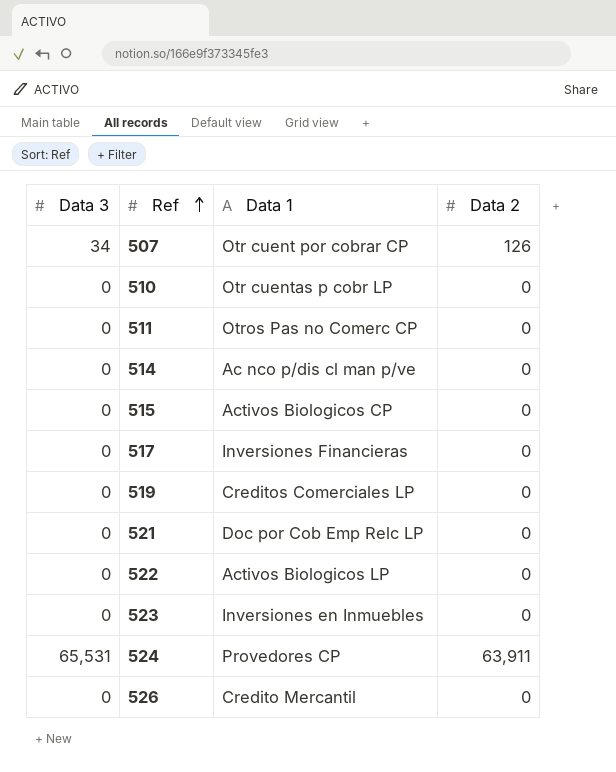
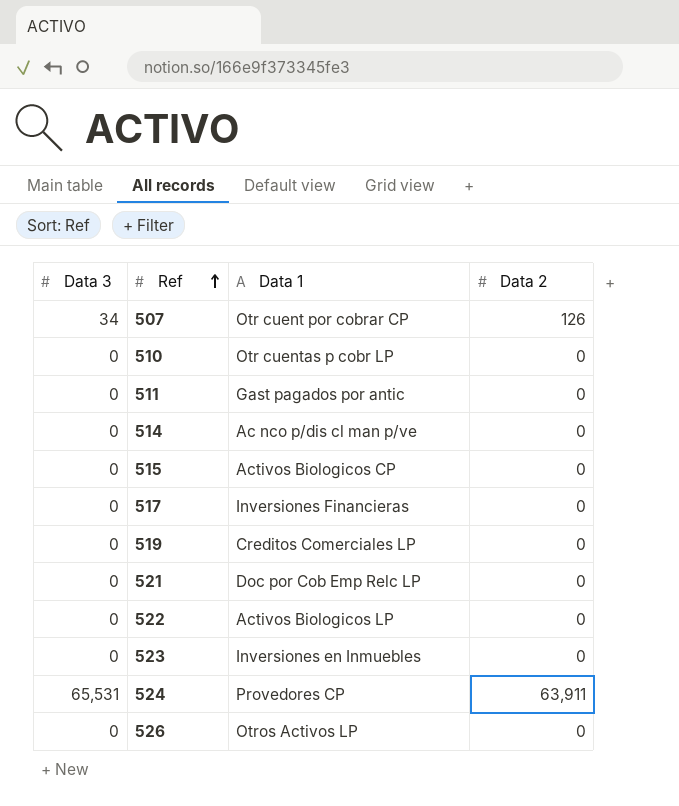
511 | Data 1: Otros Pas no Comerc CP -> Gast pagados por antic
526 | Data 1: Credito Mercantil -> Otros Activos LP

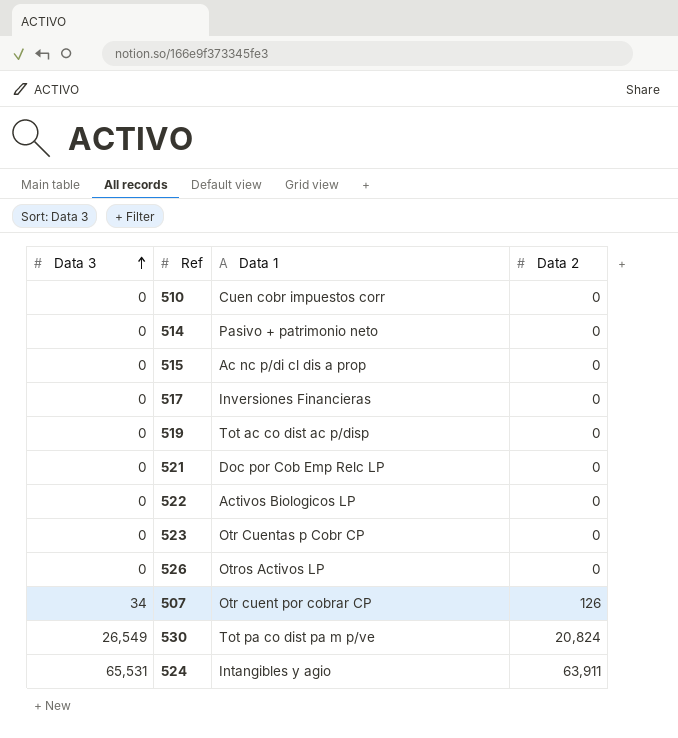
row order: Ref ascending -> Data 3 ascending
row 511: 0 | Gast pagados por antic | 0 -> none
510 | Data 1: Otr cuentas p cobr LP -> Cuen cobr impuestos corr
514 | Data 1: Ac nco p/dis cl man p/ve -> Pasivo + patrimonio neto
515 | Data 1: Activos Biologicos CP -> Ac nc p/di cl dis a prop
519 | Data 1: Creditos Comerciales LP -> Tot ac co dist ac p/disp
523 | Data 1: Inversiones en Inmuebles -> Otr Cuentas p Cobr CP
row 530: none -> 26,549 | Tot pa co dist pa m p/ve | 20,824
524 | Data 1: Provedores CP -> Intangibles y agio

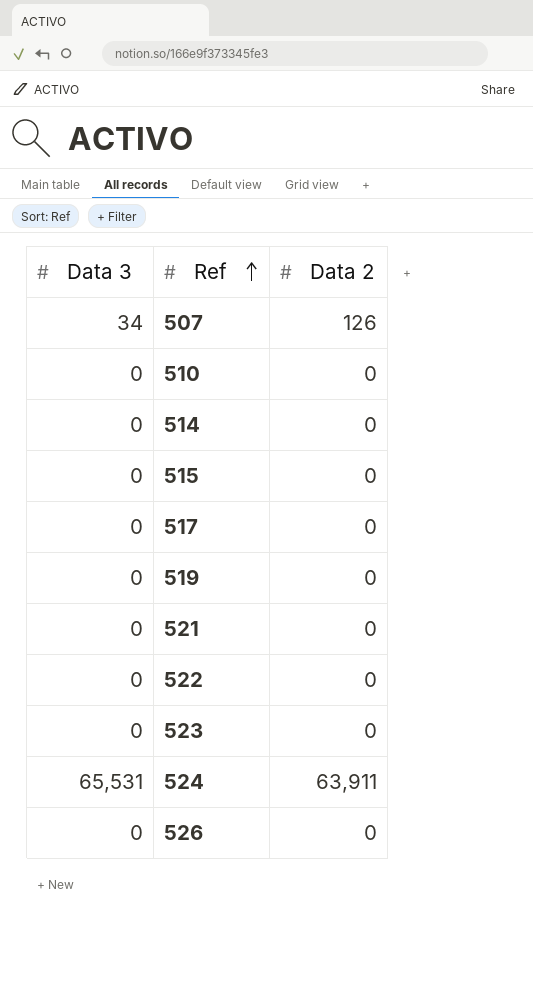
row order: Data 3 ascending -> Ref ascending
column Data 1 | position: 3 -> none
row 530: 26,549 | Tot pa co dist pa m p/ve | 20,824 -> none

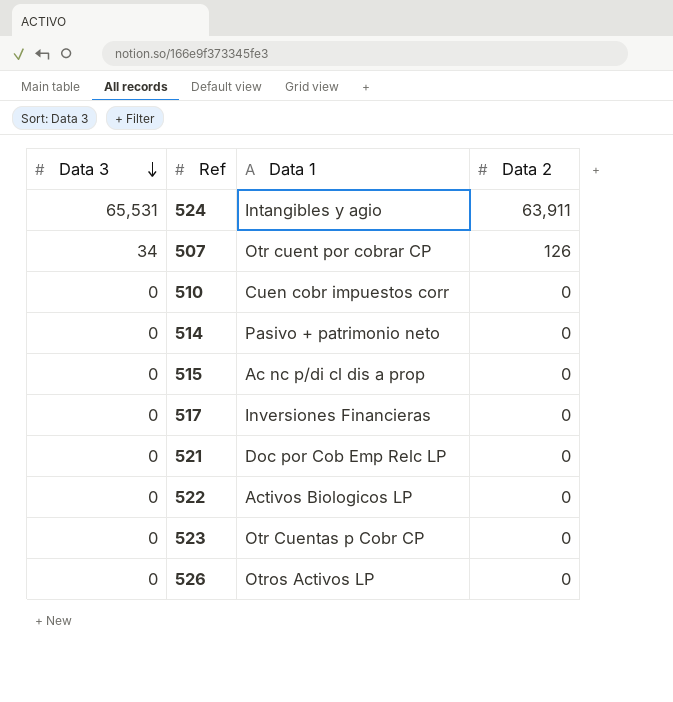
row order: Ref ascending -> Data 3 descending
column Data 1 | position: none -> 3
row 519: 0 | 0 -> none

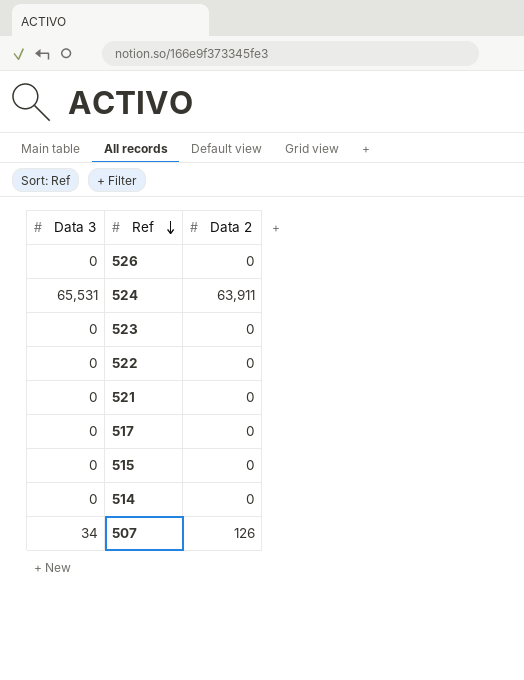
row order: Data 3 descending -> Ref descending
column Data 1 | position: 3 -> none
row 510: 0 | Cuen cobr impuestos corr | 0 -> none

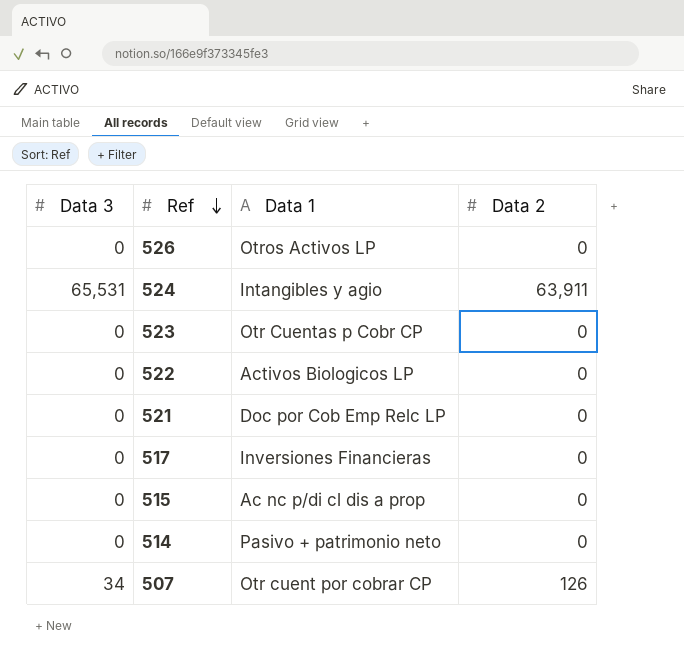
column Data 1 | position: none -> 3

